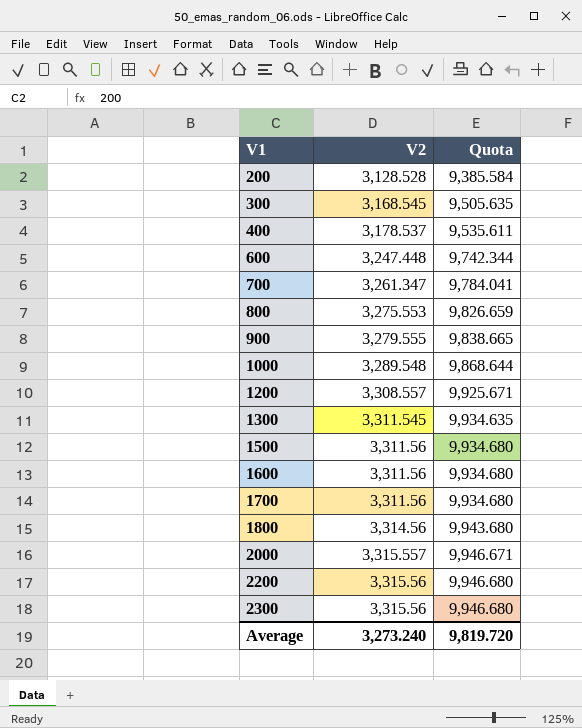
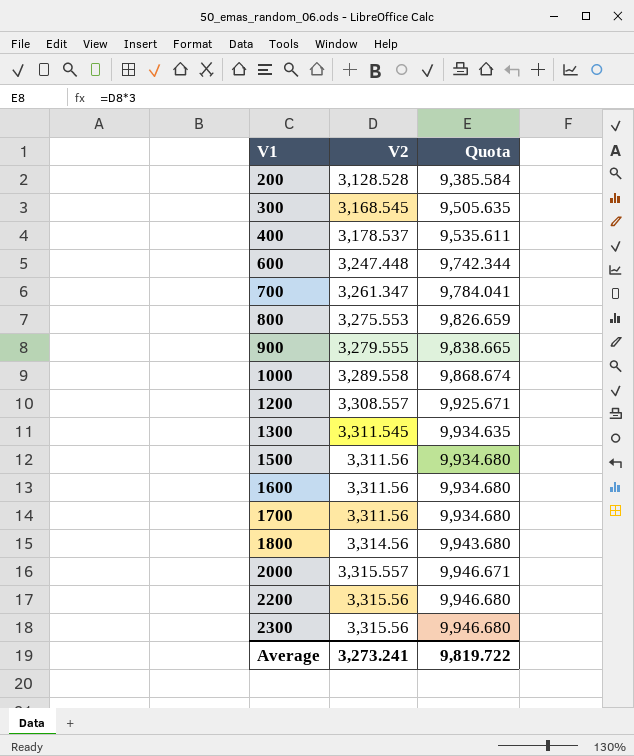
1000 | V2: 3,289.548 -> 3,289.558
1000 | Quota: 9,868.644 -> 9,868.674
Average | V2: 3,273.240 -> 3,273.241
Average | Quota: 9,819.720 -> 9,819.722

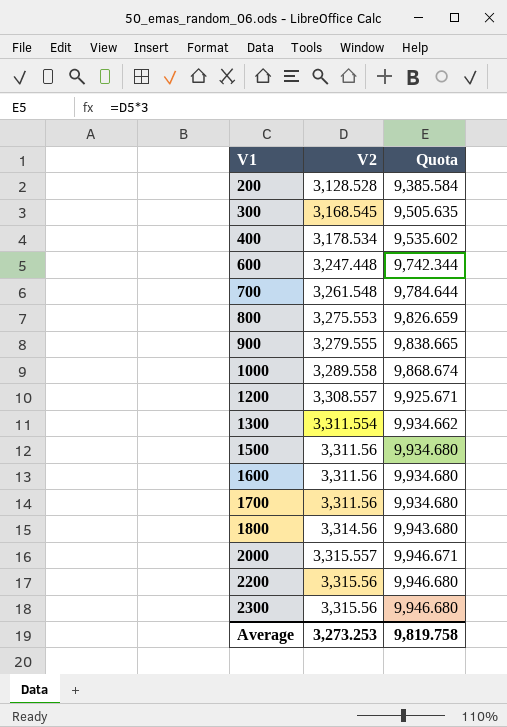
400 | V2: 3,178.537 -> 3,178.534
400 | Quota: 9,535.611 -> 9,535.602
700 | V2: 3,261.347 -> 3,261.548
700 | Quota: 9,784.041 -> 9,784.644
1300 | V2: 3,311.545 -> 3,311.554
1300 | Quota: 9,934.635 -> 9,934.662
Average | V2: 3,273.241 -> 3,273.253
Average | Quota: 9,819.722 -> 9,819.758

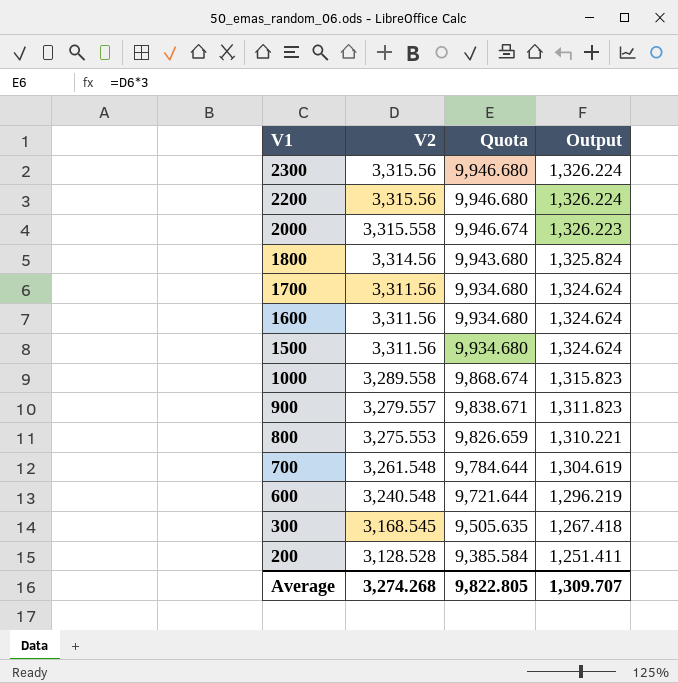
row order: V1 ascending -> V1 descending
column Output | formula: none -> [V2] * 0.4
row 400: 3,178.534 | 9,535.602 -> none
row 1200: 3,308.557 | 9,925.671 -> none
row 1300: 3,311.554 | 9,934.662 -> none
2000 | V2: 3,315.557 -> 3,315.558
2000 | Quota: 9,946.671 -> 9,946.674
900 | V2: 3,279.555 -> 3,279.557
900 | Quota: 9,838.665 -> 9,838.671
600 | V2: 3,247.448 -> 3,240.548
600 | Quota: 9,742.344 -> 9,721.644
Average | V2: 3,273.253 -> 3,274.268
Average | Quota: 9,819.758 -> 9,822.805

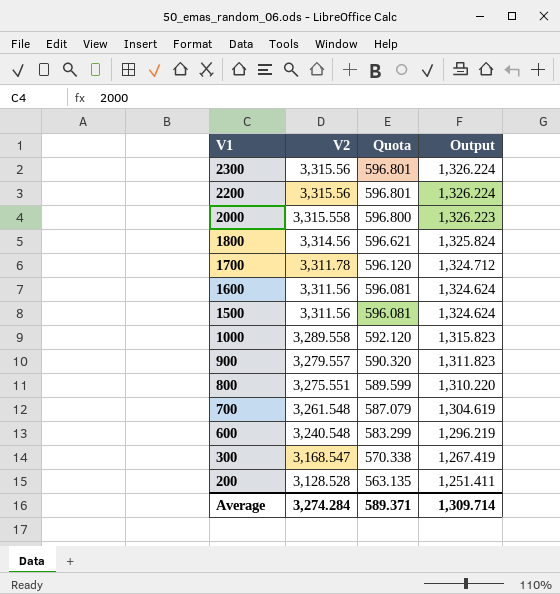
column Quota | formula: [V2] * 3 -> [V2] * 0.18
1700 | V2: 3,311.56 -> 3,311.78
1700 | Output: 1,324.624 -> 1,324.712
800 | V2: 3,275.553 -> 3,275.551
800 | Output: 1,310.221 -> 1,310.220
300 | V2: 3,168.545 -> 3,168.547
300 | Output: 1,267.418 -> 1,267.419
Average | V2: 3,274.268 -> 3,274.284
Average | Quota: 9,822.805 -> 589.371
Average | Output: 1,309.707 -> 1,309.714

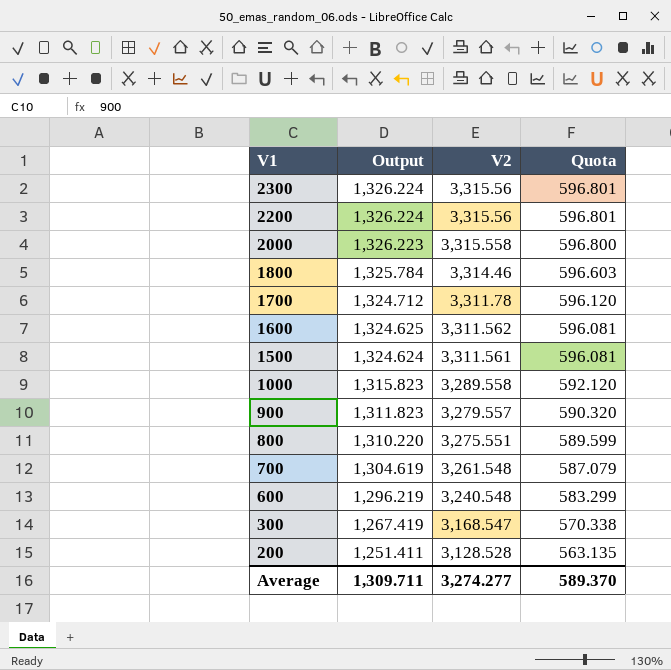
column Output | position: 4 -> 2
1800 | Output: 1,325.824 -> 1,325.784
1800 | V2: 3,314.56 -> 3,314.46
1800 | Quota: 596.621 -> 596.603
1600 | Output: 1,324.624 -> 1,324.625
1600 | V2: 3,311.56 -> 3,311.562
1500 | V2: 3,311.56 -> 3,311.561
Average | Output: 1,309.714 -> 1,309.711
Average | V2: 3,274.284 -> 3,274.277
Average | Quota: 589.371 -> 589.370

